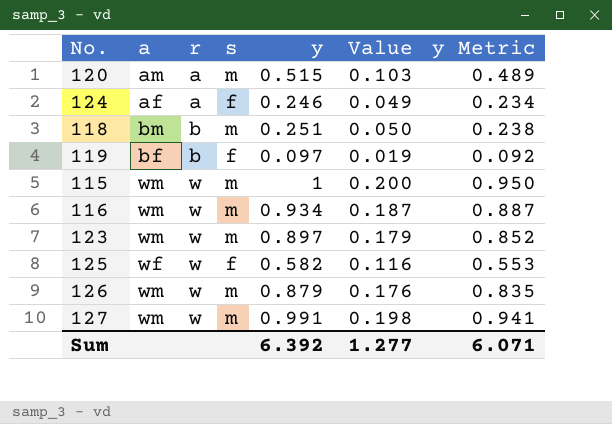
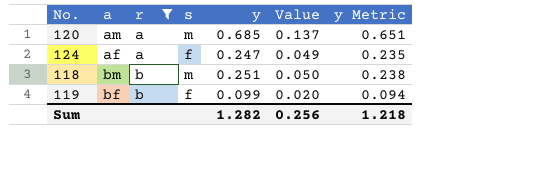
filter: none -> r != w
120 | y: 0.515 -> 0.685
120 | Value: 0.103 -> 0.137
120 | y Metric: 0.489 -> 0.651
124 | y: 0.246 -> 0.247
124 | y Metric: 0.234 -> 0.235
119 | y: 0.097 -> 0.099
119 | Value: 0.019 -> 0.020
119 | y Metric: 0.092 -> 0.094
Sum | y: 6.392 -> 1.282
Sum | Value: 1.277 -> 0.256
Sum | y Metric: 6.071 -> 1.218

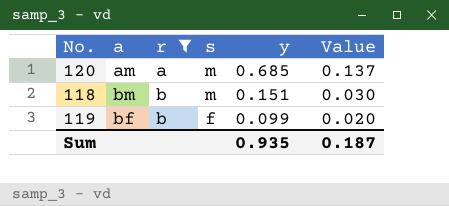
column y Metric | formula: [y] * 0.95 -> none
row 124: af | a | f | 0.247 | 0.049 | 0.235 -> none
118 | y: 0.251 -> 0.151
118 | Value: 0.050 -> 0.030
Sum | y: 1.282 -> 0.935
Sum | Value: 0.256 -> 0.187

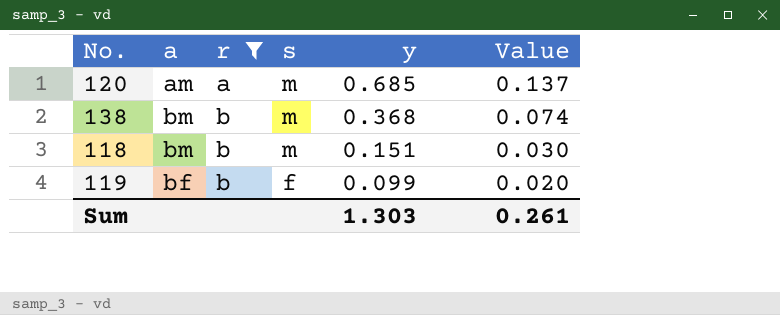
row 138: none -> bm | b | m | 0.368 | 0.074
Sum | y: 0.935 -> 1.303
Sum | Value: 0.187 -> 0.261

